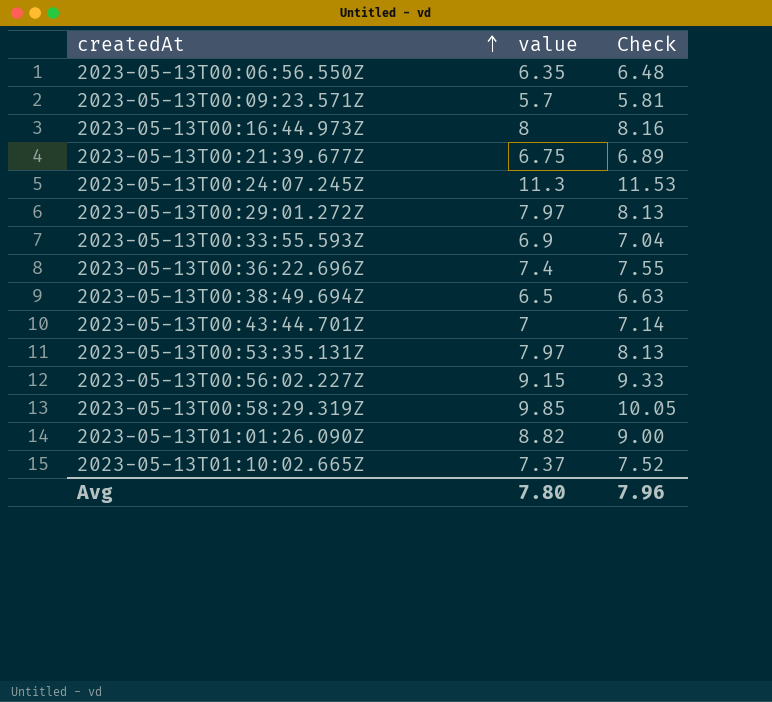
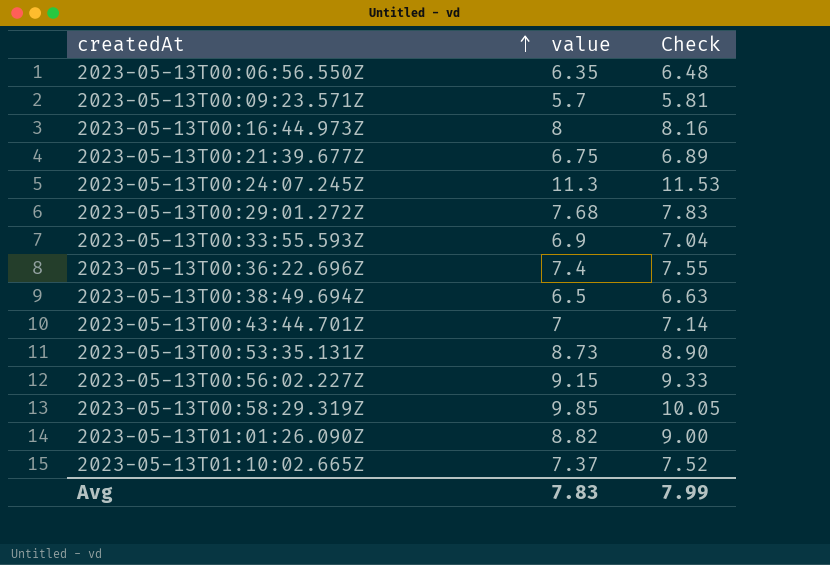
2023-05-13T00:29:01.272Z | value: 7.97 -> 7.68
2023-05-13T00:29:01.272Z | Check: 8.13 -> 7.83
2023-05-13T00:53:35.131Z | value: 7.97 -> 8.73
2023-05-13T00:53:35.131Z | Check: 8.13 -> 8.90
Avg | value: 7.80 -> 7.83
Avg | Check: 7.96 -> 7.99

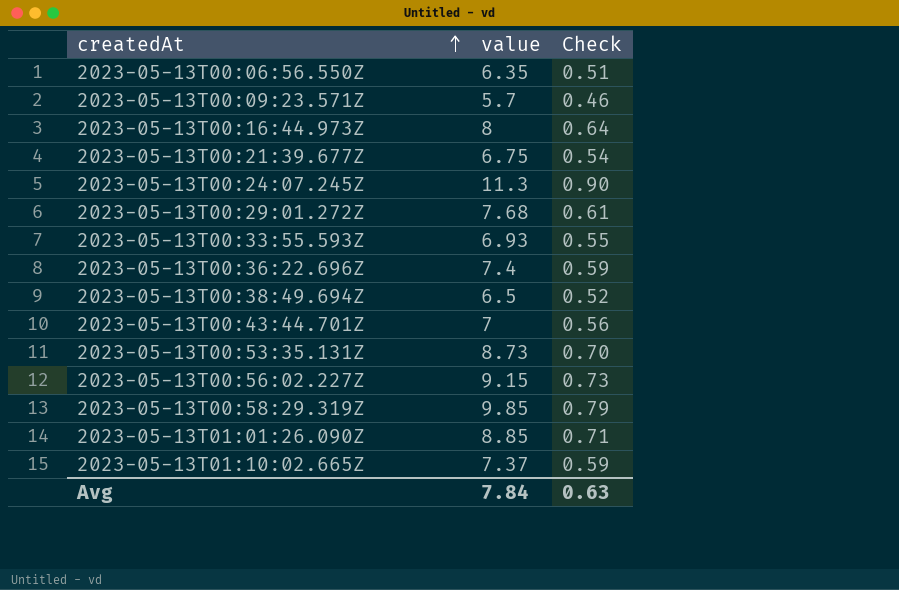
column Check | formula: [value] * 1.02 -> [value] * 0.08
2023-05-13T00:33:55.593Z | value: 6.9 -> 6.93
2023-05-13T01:01:26.090Z | value: 8.82 -> 8.85
Avg | value: 7.83 -> 7.84
Avg | Check: 7.99 -> 0.63

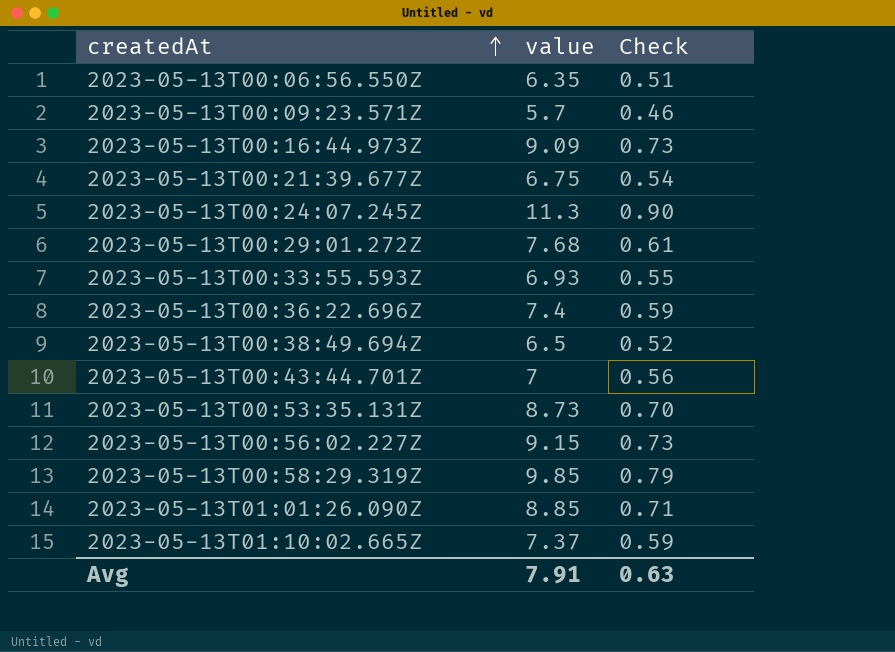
2023-05-13T00:16:44.973Z | value: 8 -> 9.09
2023-05-13T00:16:44.973Z | Check: 0.64 -> 0.73
Avg | value: 7.84 -> 7.91

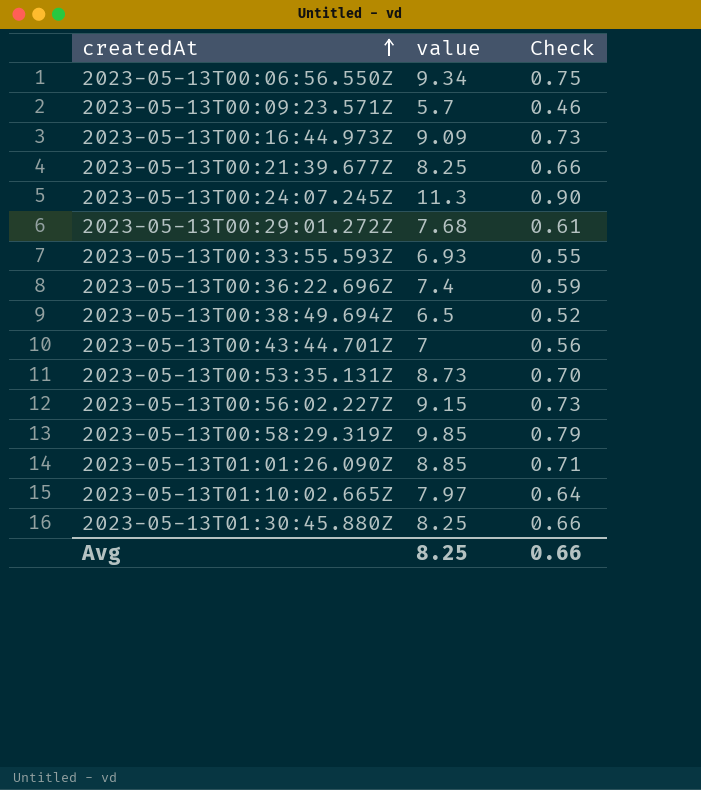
2023-05-13T00:06:56.550Z | value: 6.35 -> 9.34
2023-05-13T00:06:56.550Z | Check: 0.51 -> 0.75
2023-05-13T00:21:39.677Z | value: 6.75 -> 8.25
2023-05-13T00:21:39.677Z | Check: 0.54 -> 0.66
2023-05-13T01:10:02.665Z | value: 7.37 -> 7.97
2023-05-13T01:10:02.665Z | Check: 0.59 -> 0.64
row 2023-05-13T01:30:45.880Z: none -> 8.25 | 0.66
Avg | value: 7.91 -> 8.25
Avg | Check: 0.63 -> 0.66

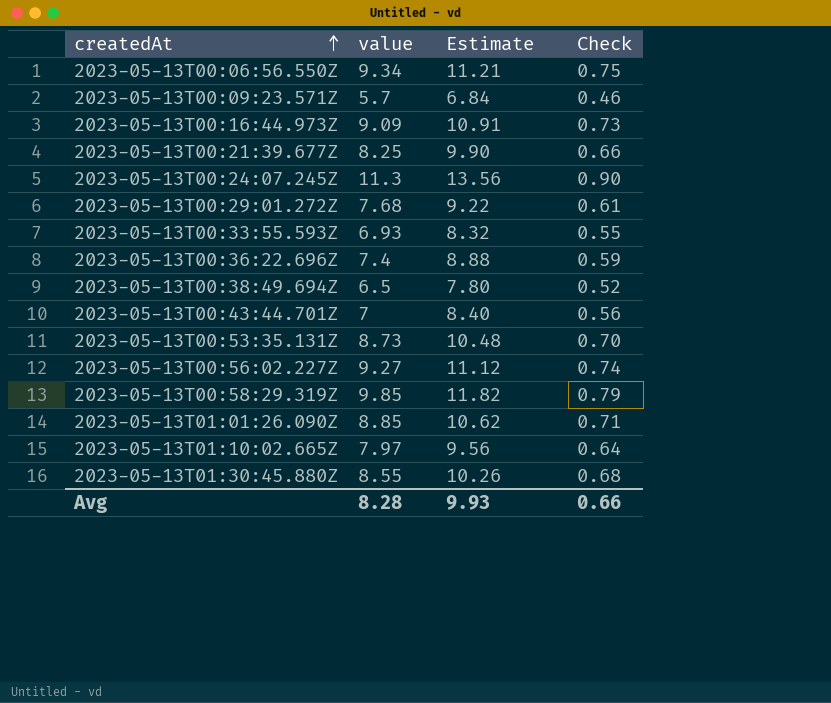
column Estimate | formula: none -> [value] * 1.2
2023-05-13T00:56:02.227Z | value: 9.15 -> 9.27
2023-05-13T00:56:02.227Z | Check: 0.73 -> 0.74
2023-05-13T01:30:45.880Z | value: 8.25 -> 8.55
2023-05-13T01:30:45.880Z | Check: 0.66 -> 0.68
Avg | value: 8.25 -> 8.28

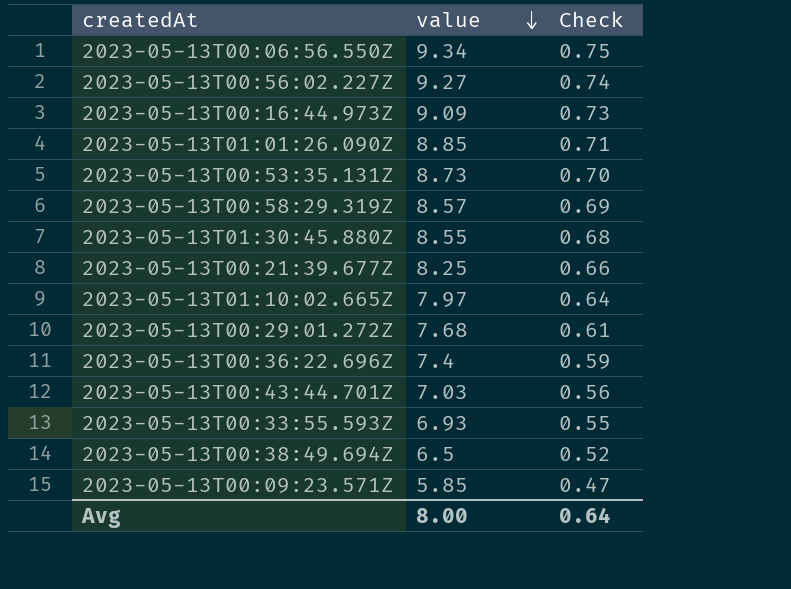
row order: createdAt ascending -> value descending
column Estimate | formula: [value] * 1.2 -> none
row 2023-05-13T00:24:07.245Z: 11.3 | 13.56 | 0.90 -> none
2023-05-13T00:58:29.319Z | value: 9.85 -> 8.57
2023-05-13T00:58:29.319Z | Check: 0.79 -> 0.69
2023-05-13T00:43:44.701Z | value: 7 -> 7.03
2023-05-13T00:09:23.571Z | value: 5.7 -> 5.85
2023-05-13T00:09:23.571Z | Check: 0.46 -> 0.47
Avg | value: 8.28 -> 8.00
Avg | Check: 0.66 -> 0.64

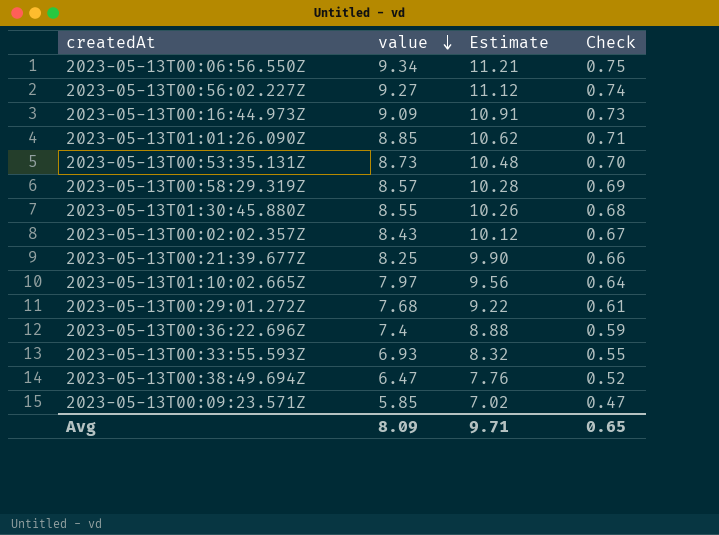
column Estimate | formula: none -> [value] * 1.2
row 2023-05-13T00:43:44.701Z: 7.03 | 0.56 -> none
row 2023-05-13T00:02:02.357Z: none -> 8.43 | 10.12 | 0.67
2023-05-13T00:38:49.694Z | value: 6.5 -> 6.47
Avg | value: 8.00 -> 8.09
Avg | Check: 0.64 -> 0.65

